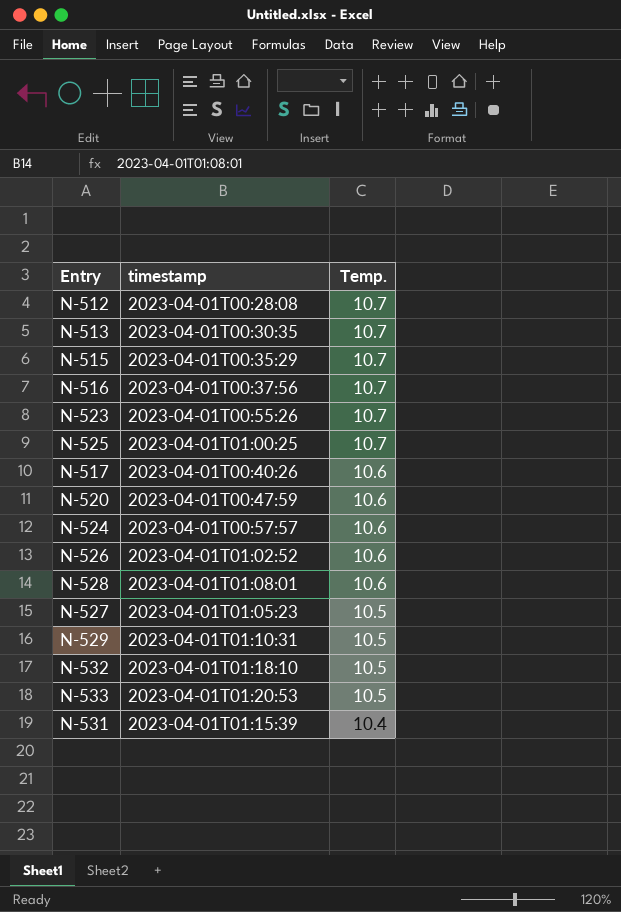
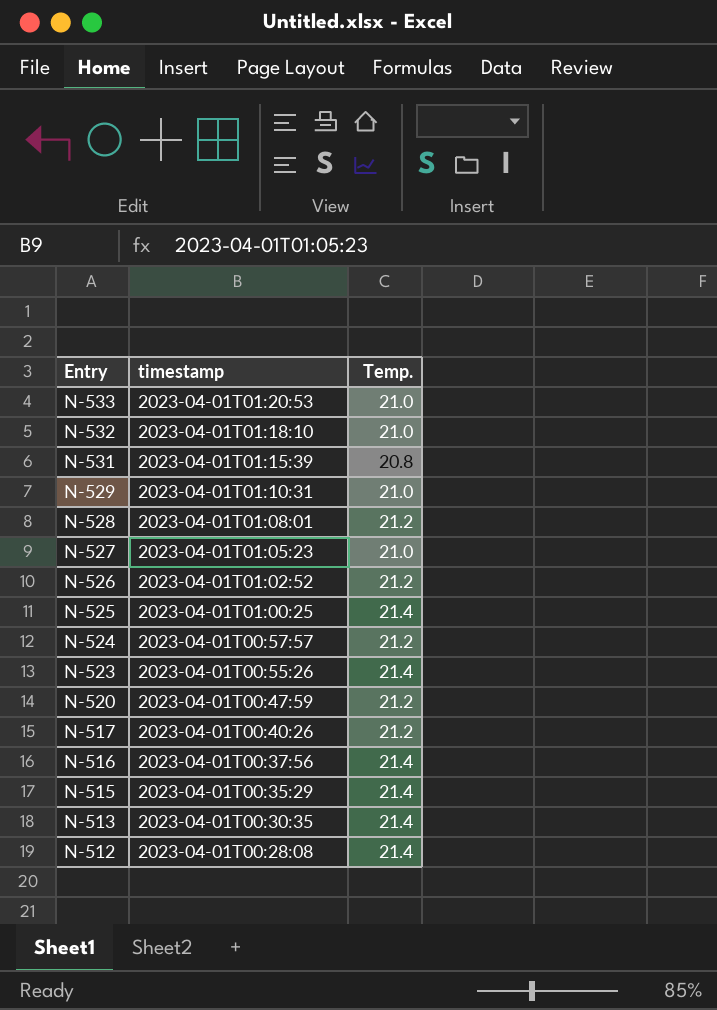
row order: Temp. descending -> Entry descending
N-533 | Temp.: 10.5 -> 21.0
N-532 | Temp.: 10.5 -> 21.0
N-531 | Temp.: 10.4 -> 20.8
N-529 | Temp.: 10.5 -> 21.0
N-528 | Temp.: 10.6 -> 21.2
N-527 | Temp.: 10.5 -> 21.0
N-526 | Temp.: 10.6 -> 21.2
N-525 | Temp.: 10.7 -> 21.4
N-524 | Temp.: 10.6 -> 21.2
N-523 | Temp.: 10.7 -> 21.4
N-520 | Temp.: 10.6 -> 21.2
N-517 | Temp.: 10.6 -> 21.2
N-516 | Temp.: 10.7 -> 21.4
N-515 | Temp.: 10.7 -> 21.4
N-513 | Temp.: 10.7 -> 21.4
N-512 | Temp.: 10.7 -> 21.4

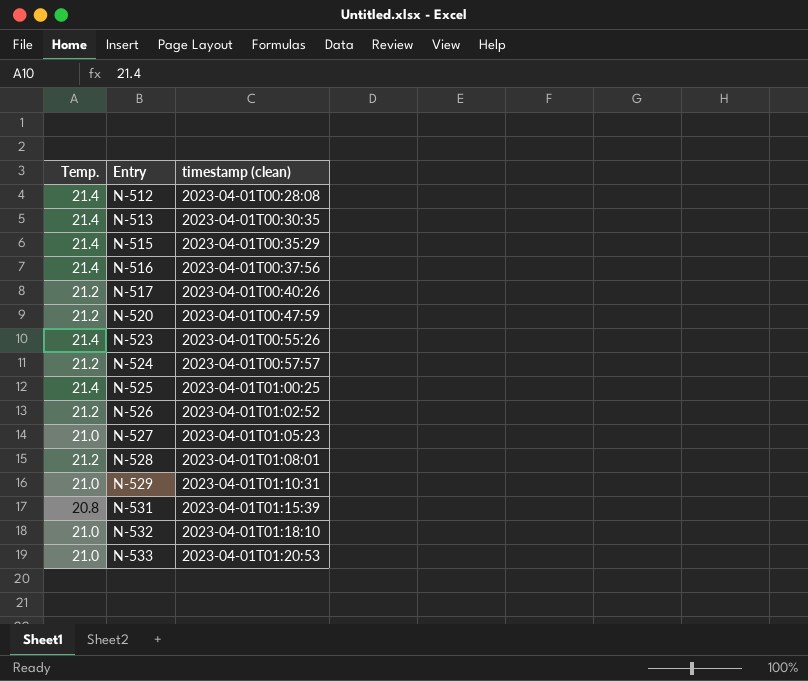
row order: Entry descending -> Entry ascending
column Temp. | position: 3 -> 1
column name: timestamp -> timestamp (clean)

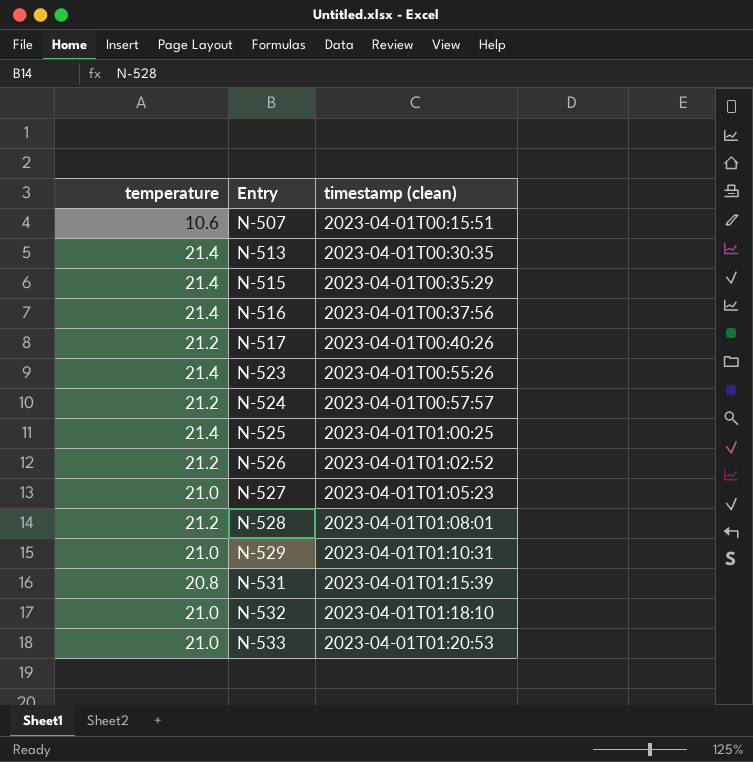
column name: Temp. -> temperature
row N-512: 21.4 | 2023-04-01T00:28:08 -> none
row N-520: 21.2 | 2023-04-01T00:47:59 -> none
row N-507: none -> 10.6 | 2023-04-01T00:15:51

